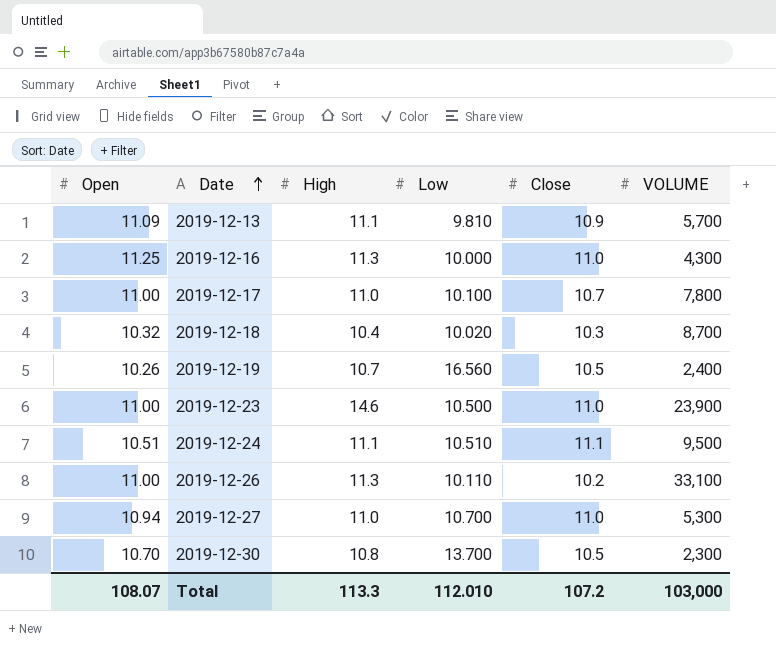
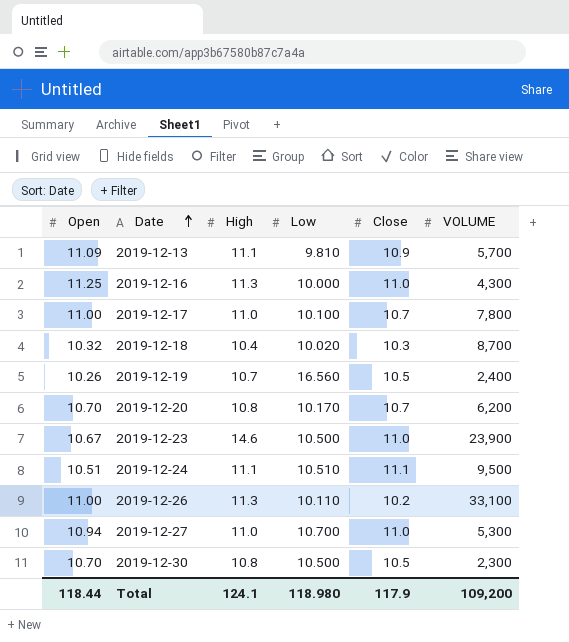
row 2019-12-20: none -> 10.70 | 10.8 | 10.170 | 10.7 | 6,200
2019-12-23 | Open: 11.00 -> 10.67
2019-12-30 | Low: 13.700 -> 10.500
Total | Open: 108.07 -> 118.44
Total | High: 113.3 -> 124.1
Total | Low: 112.010 -> 118.980
Total | Close: 107.2 -> 117.9
Total | VOLUME: 103,000 -> 109,200

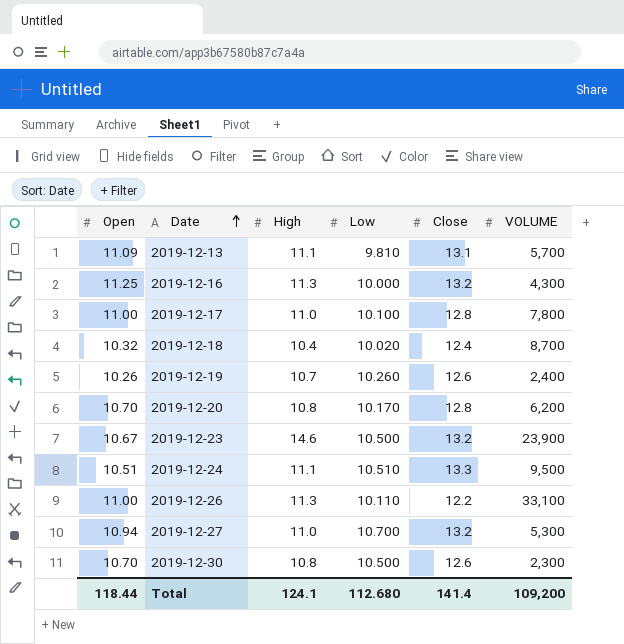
2019-12-13 | Close: 10.9 -> 13.1
2019-12-16 | Close: 11.0 -> 13.2
2019-12-17 | Close: 10.7 -> 12.8
2019-12-18 | Close: 10.3 -> 12.4
2019-12-19 | Low: 16.560 -> 10.260
2019-12-19 | Close: 10.5 -> 12.6
2019-12-20 | Close: 10.7 -> 12.8
2019-12-23 | Close: 11.0 -> 13.2
2019-12-24 | Close: 11.1 -> 13.3
2019-12-26 | Close: 10.2 -> 12.2
2019-12-27 | Close: 11.0 -> 13.2
2019-12-30 | Close: 10.5 -> 12.6
Total | Low: 118.980 -> 112.680
Total | Close: 117.9 -> 141.4

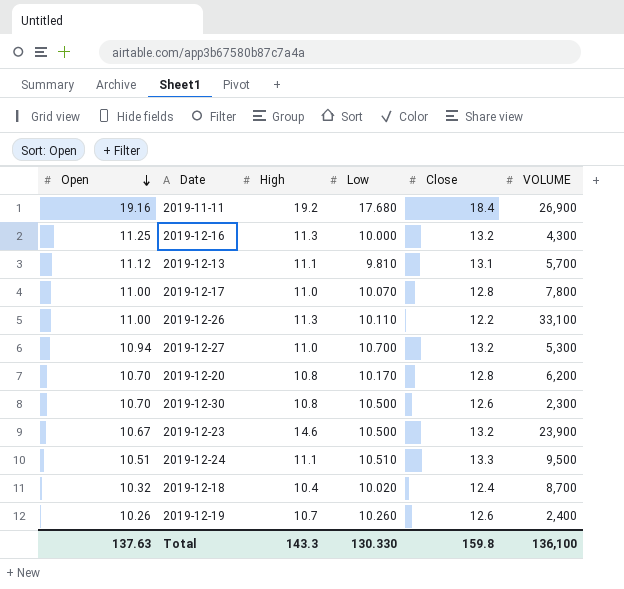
row order: Date ascending -> Open descending
row 2019-11-11: none -> 19.16 | 19.2 | 17.680 | 18.4 | 26,900
2019-12-13 | Open: 11.09 -> 11.12
2019-12-17 | Low: 10.100 -> 10.070
Total | Open: 118.44 -> 137.63
Total | High: 124.1 -> 143.3
Total | Low: 112.680 -> 130.330
Total | Close: 141.4 -> 159.8
Total | VOLUME: 109,200 -> 136,100

